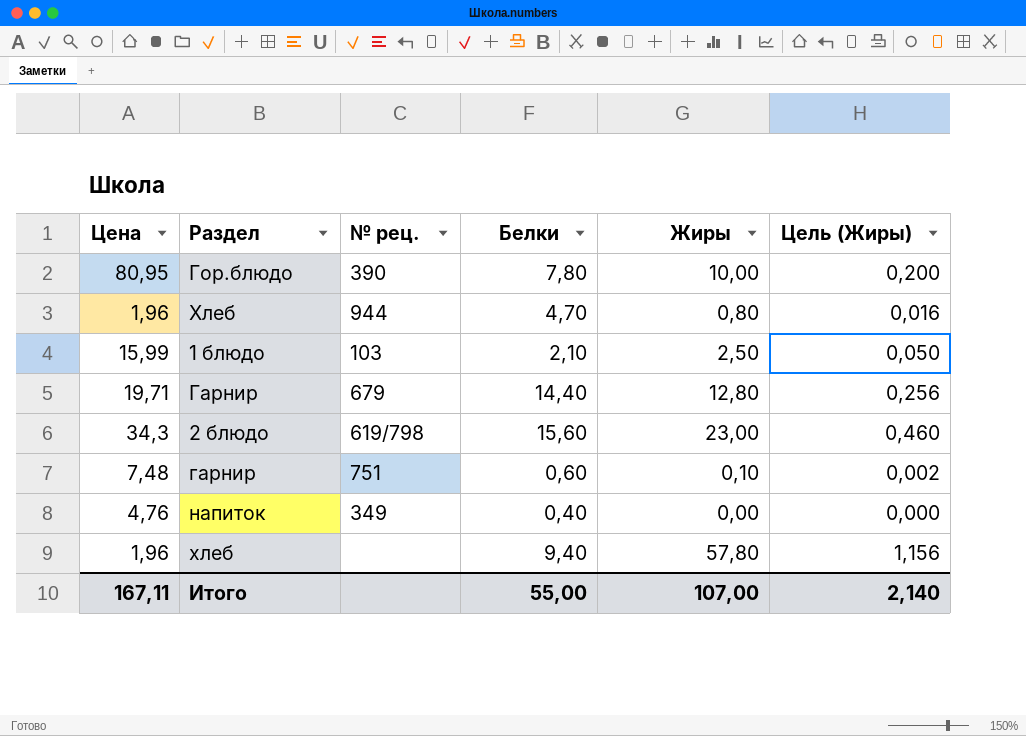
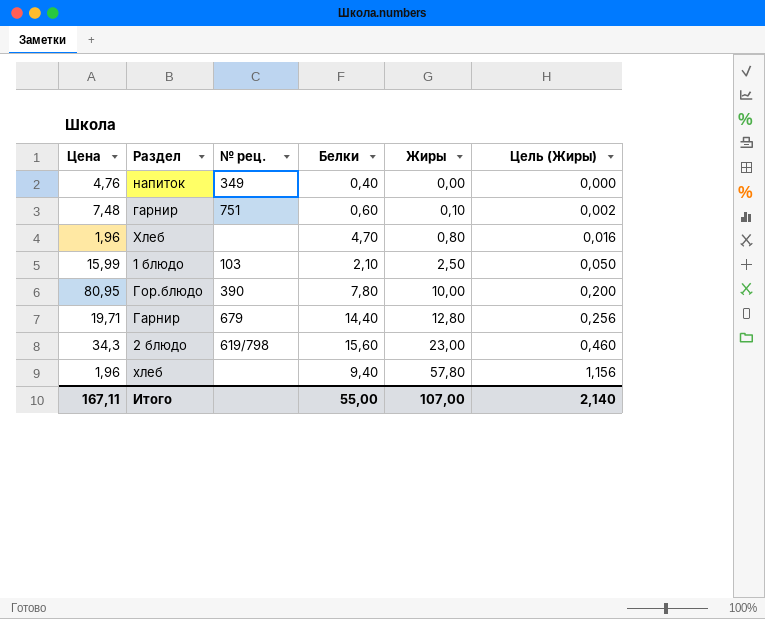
row order: none -> Жиры ascending
Хлеб | № рец.: 944 -> none

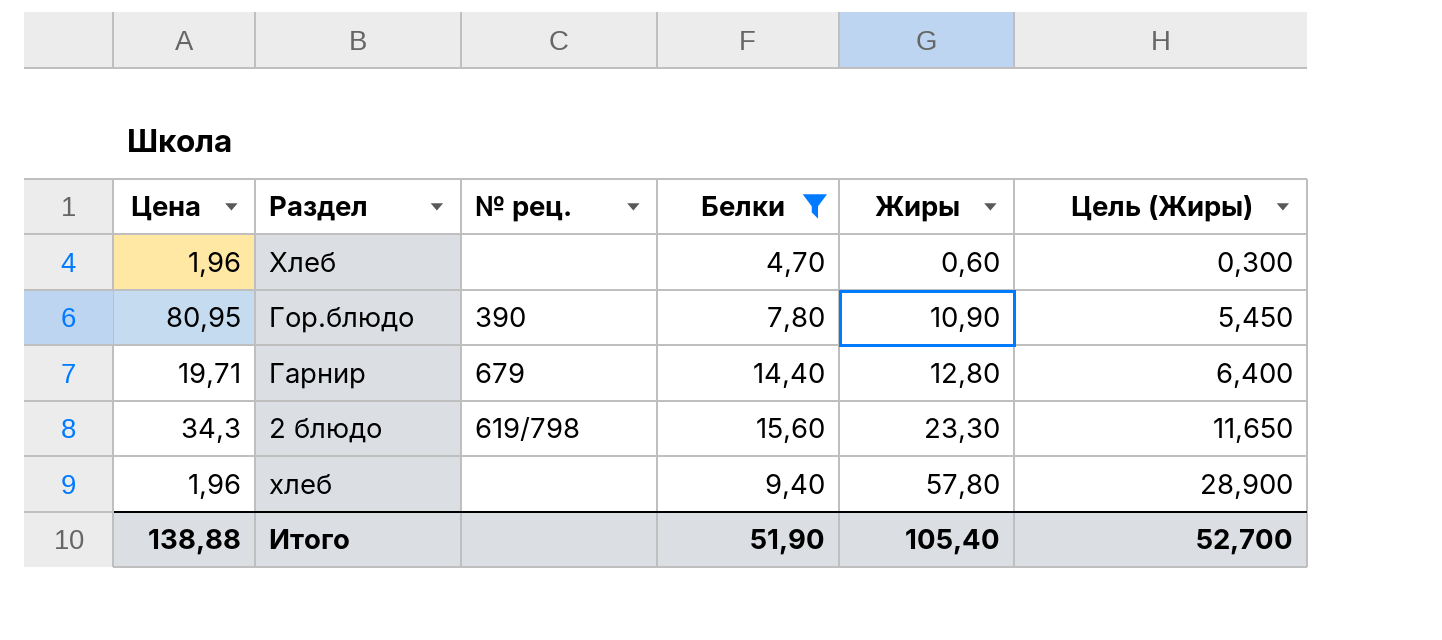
filter: none -> Белки >= 4,70
column Цель (Жиры) | formula: [Жиры] * 0,02 -> [Жиры] * 0,5
Хлеб | Жиры: 0,80 -> 0,60
Гор.блюдо | Жиры: 10,00 -> 10,90
2 блюдо | Жиры: 23,00 -> 23,30
Итого | Цена: 167,11 -> 138,88
Итого | Белки: 55,00 -> 51,90
Итого | Жиры: 107,00 -> 105,40
Итого | Цель (Жиры): 2,140 -> 52,700

